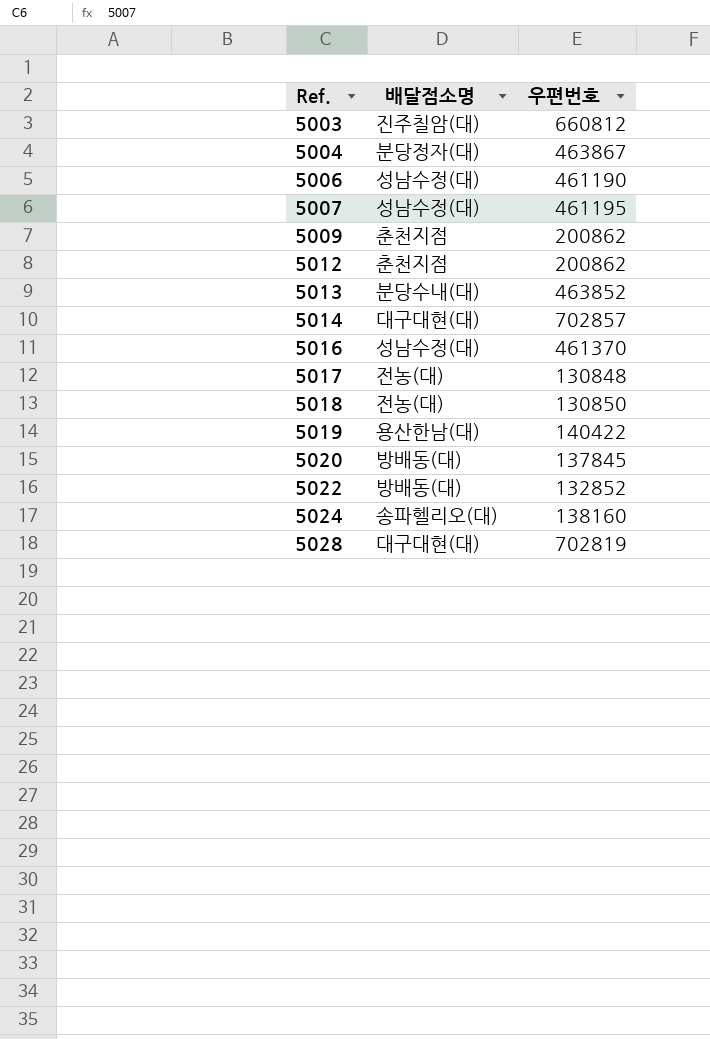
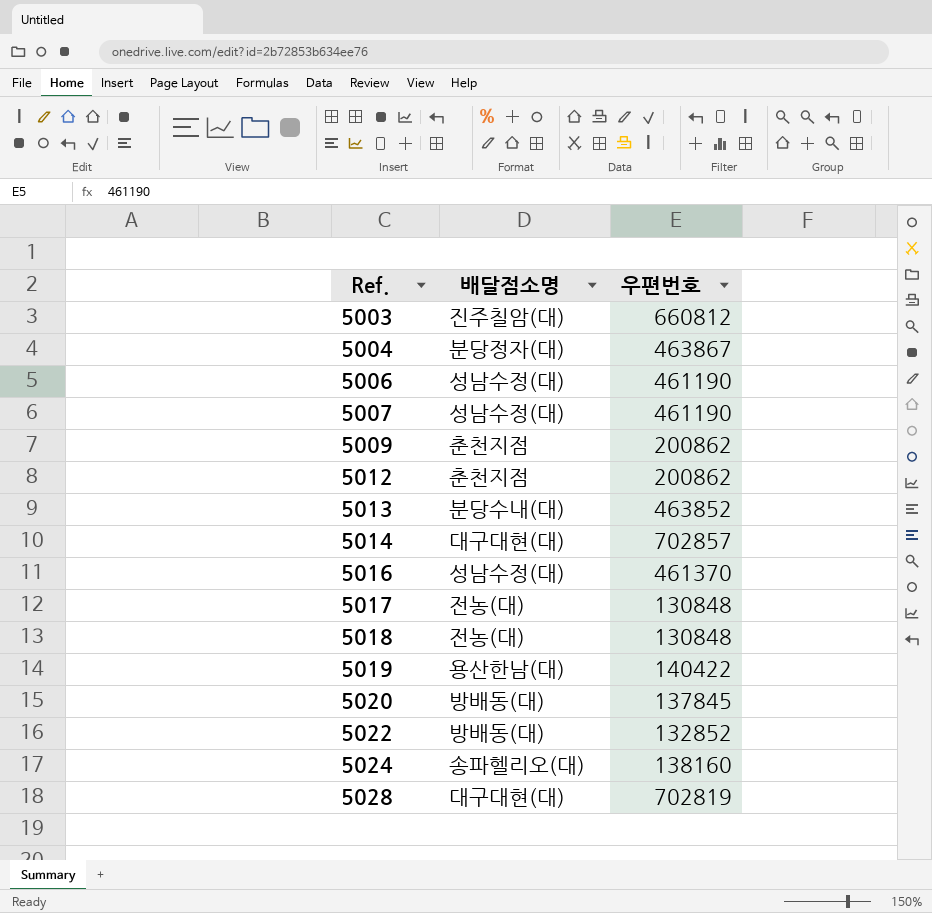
5007 | 우편번호: 461195 -> 461190
5018 | 우편번호: 130850 -> 130848

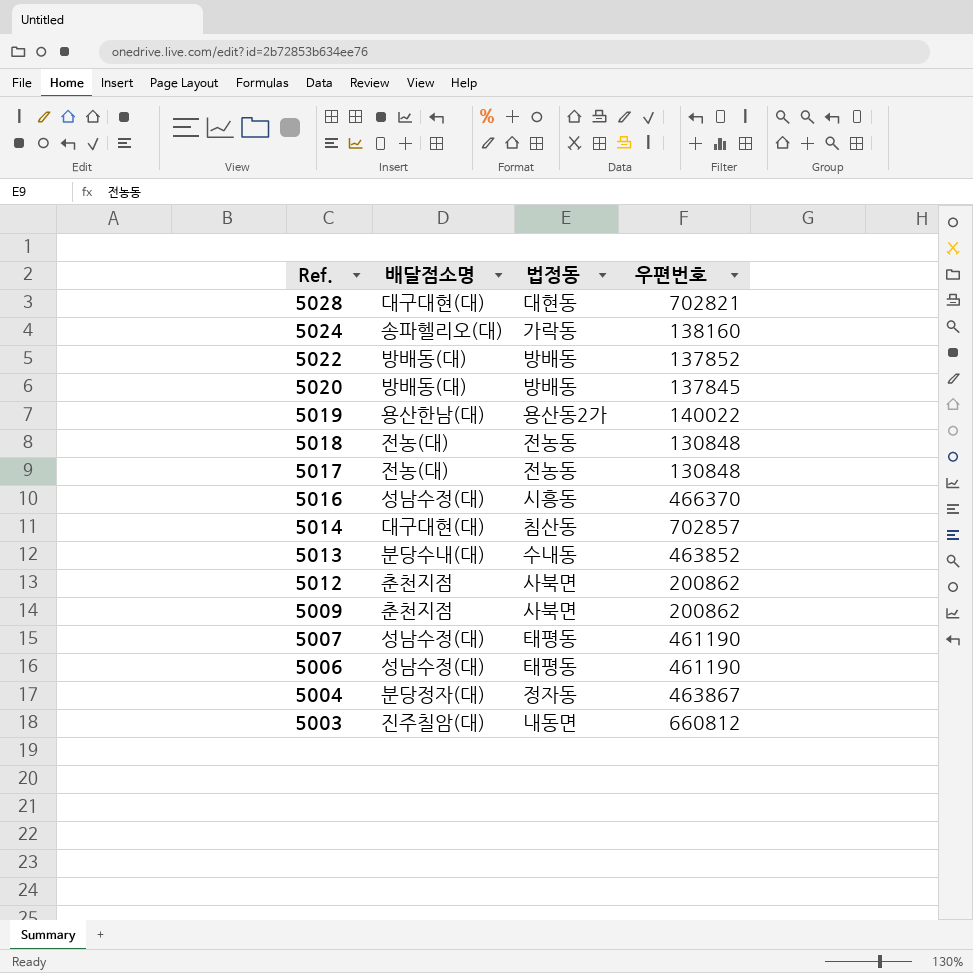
row order: Ref. ascending -> Ref. descending
column 법정동 | position: none -> 3
5028 | 우편번호: 702819 -> 702821
5022 | 우편번호: 132852 -> 137852
5019 | 우편번호: 140422 -> 140022
5016 | 우편번호: 461370 -> 466370

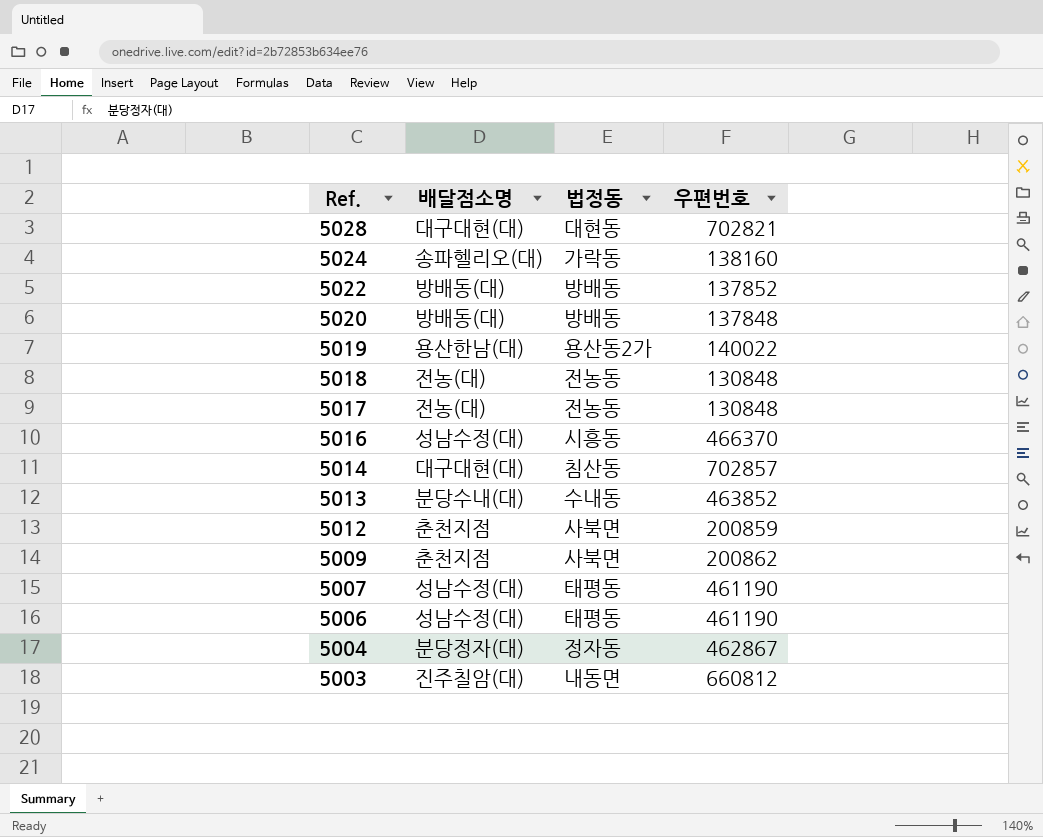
5020 | 우편번호: 137845 -> 137848
5012 | 우편번호: 200862 -> 200859
5004 | 우편번호: 463867 -> 462867

